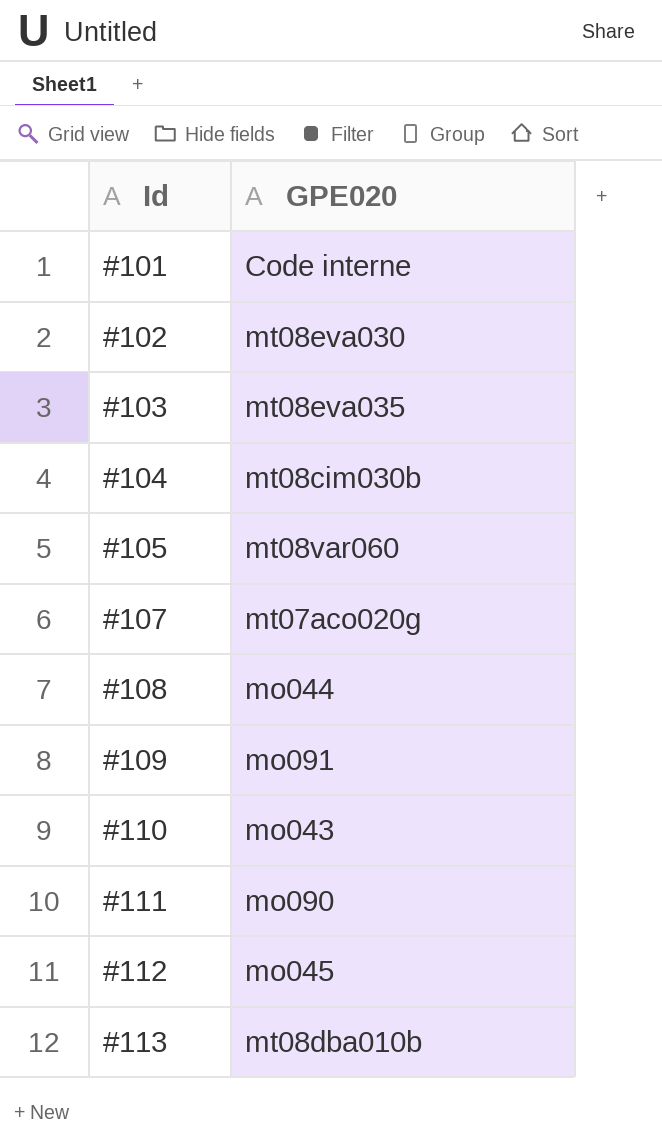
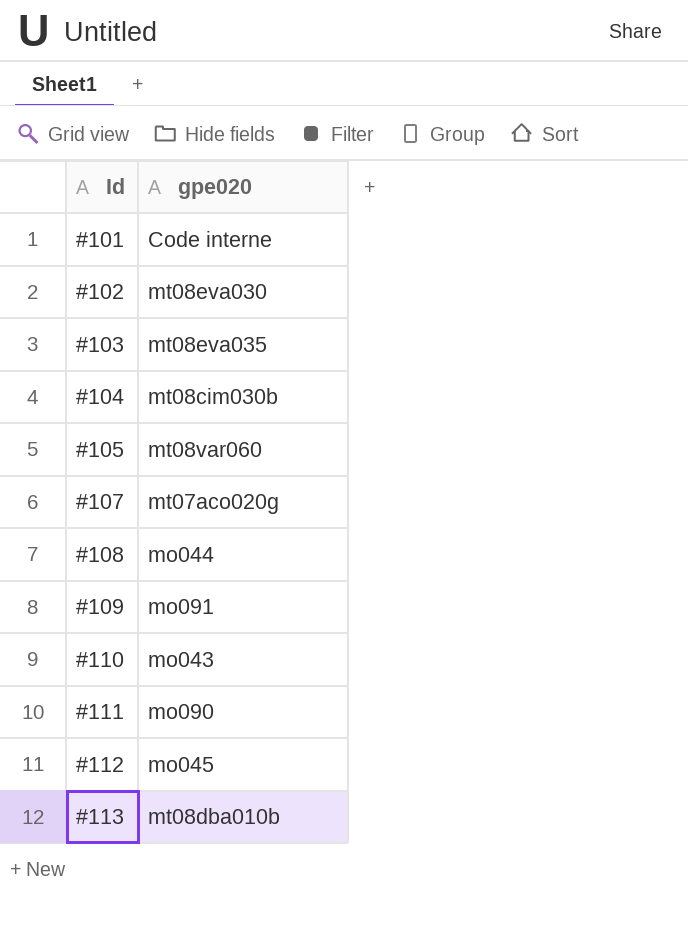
column name: GPE020 -> gpe020

